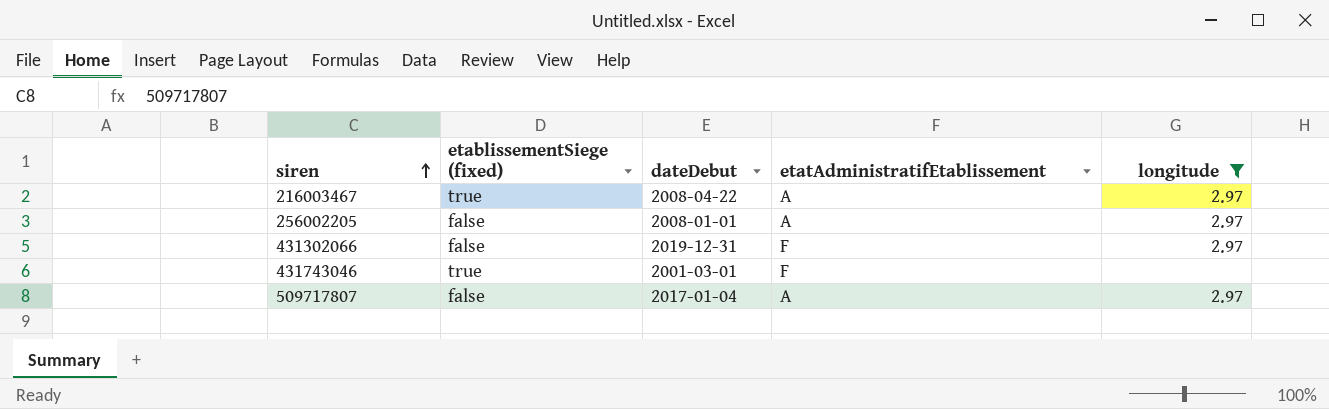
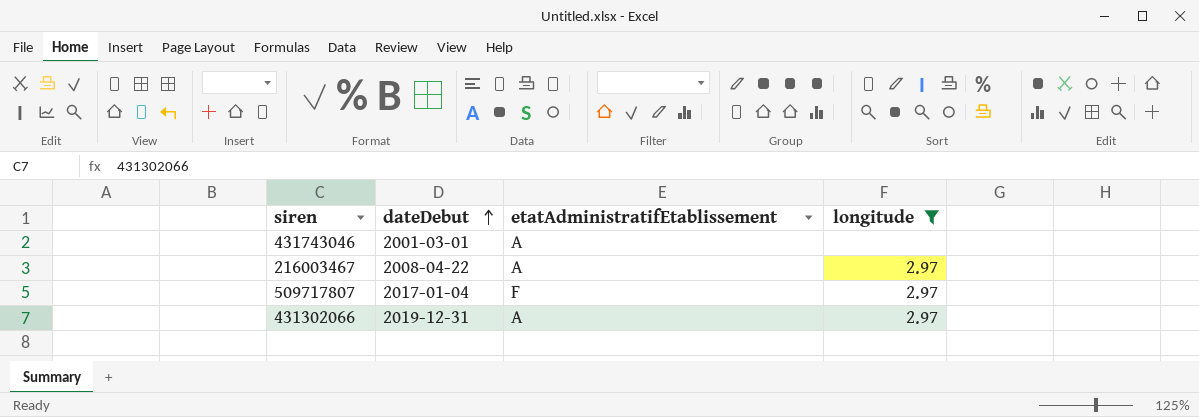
row order: siren ascending -> dateDebut ascending
column etablissementSiege (fixed) | position: 2 -> none
row 256002205: false | 2008-01-01 | A | 2.97 -> none
431743046 | etatAdministratifEtablissement: F -> A
509717807 | etatAdministratifEtablissement: A -> F
431302066 | etatAdministratifEtablissement: F -> A

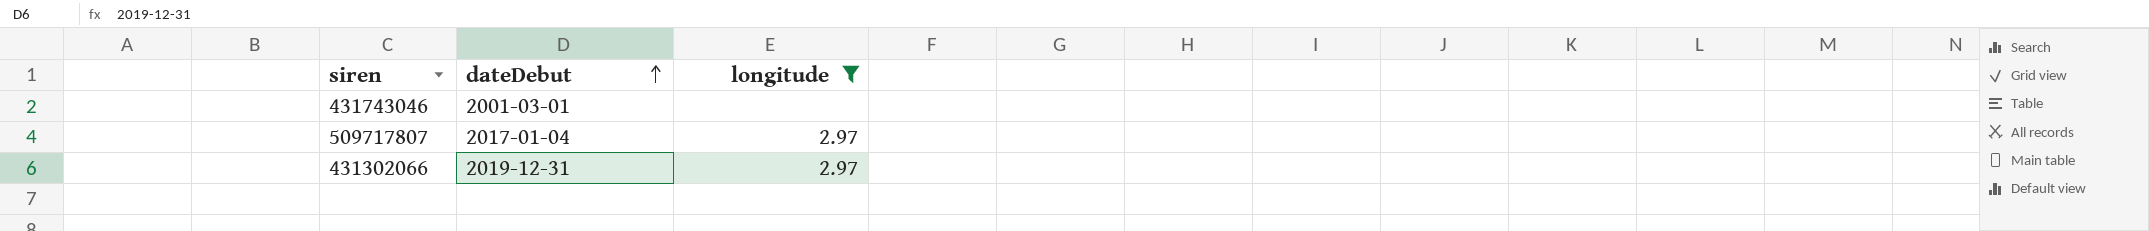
column etatAdministratifEtablissement | position: 3 -> none
row 216003467: 2008-04-22 | A | 2.97 -> none

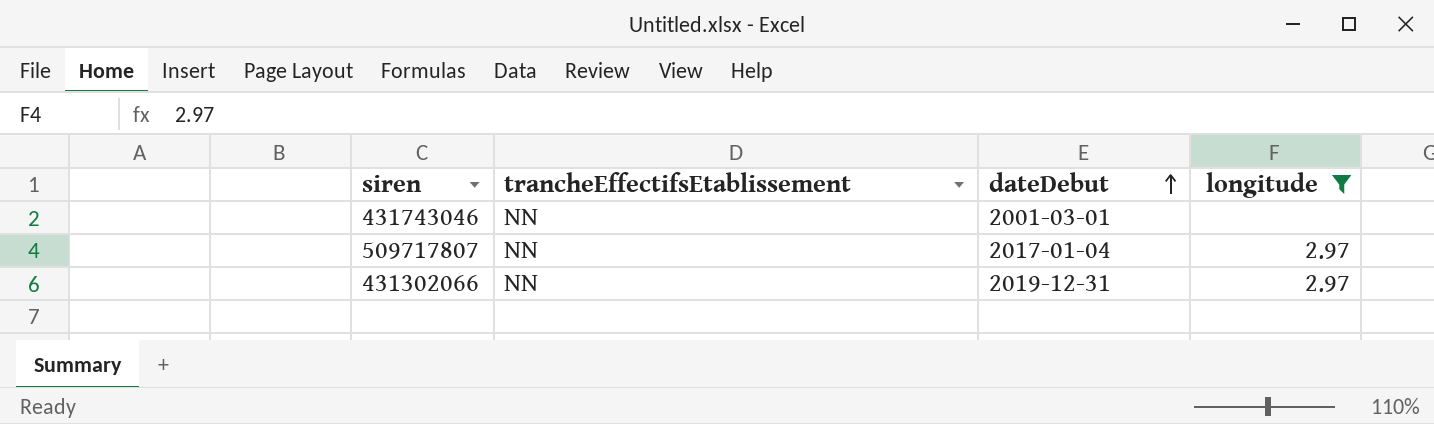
column trancheEffectifsEtablissement | position: none -> 2

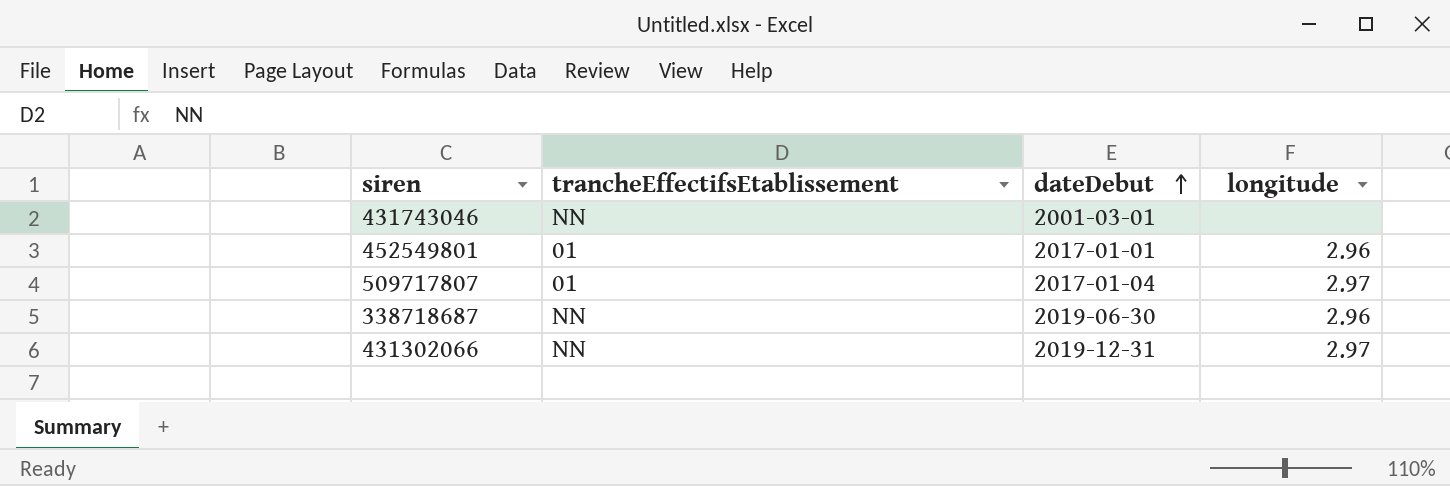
filter: longitude != 2.96 -> none
509717807 | trancheEffectifsEtablissement: NN -> 01

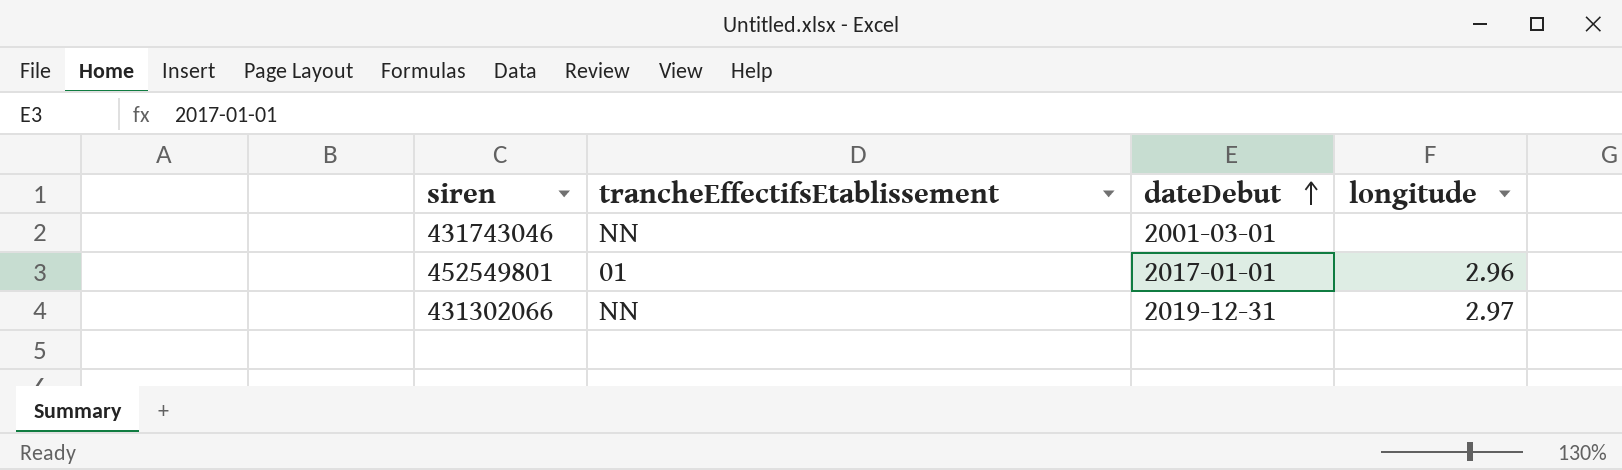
row 509717807: 01 | 2017-01-04 | 2.97 -> none
row 338718687: NN | 2019-06-30 | 2.96 -> none

